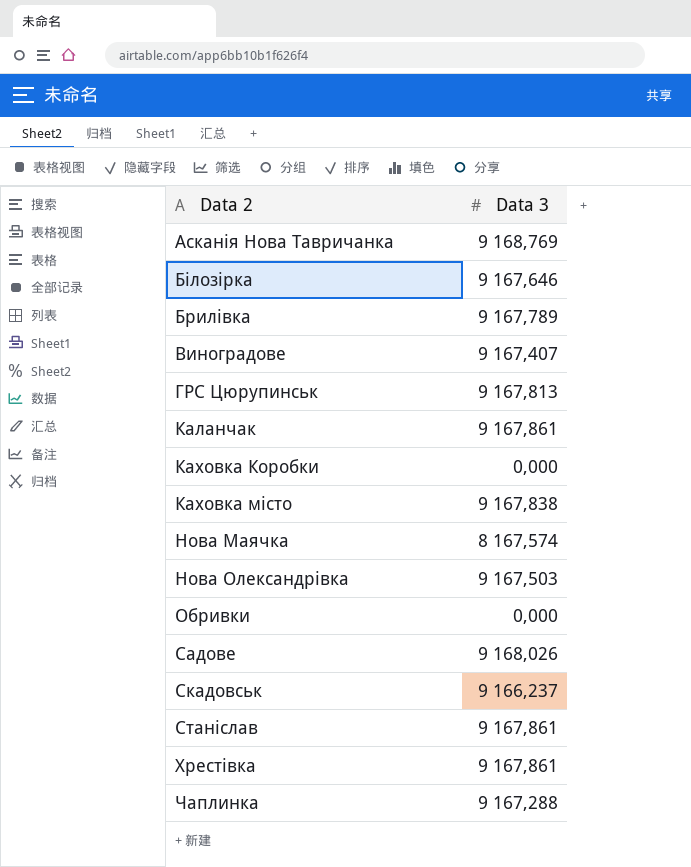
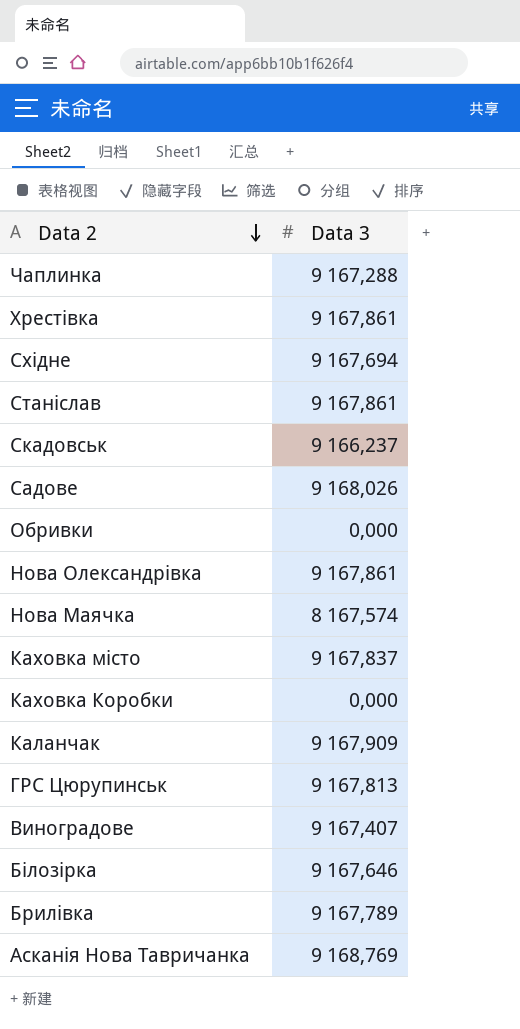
row order: none -> Data 2 descending
row Східне: none -> 9 167,694
Нова Олександрівка | Data 3: 9 167,503 -> 9 167,861
Каховка місто | Data 3: 9 167,838 -> 9 167,837
Каланчак | Data 3: 9 167,861 -> 9 167,909

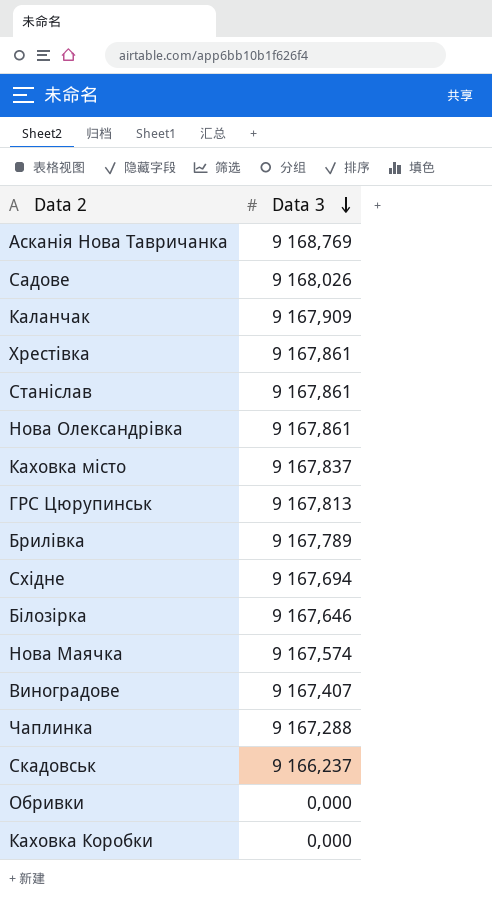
row order: Data 2 descending -> Data 3 descending
Нова Маячка | Data 3: 8 167,574 -> 9 167,574

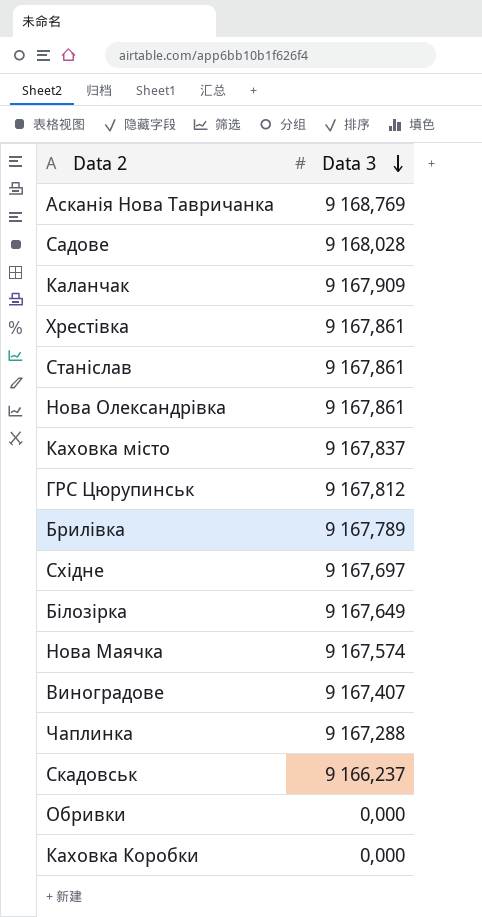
Садове | Data 3: 9 168,026 -> 9 168,028
ГРС Цюрупинськ | Data 3: 9 167,813 -> 9 167,812
Східне | Data 3: 9 167,694 -> 9 167,697
Білозірка | Data 3: 9 167,646 -> 9 167,649

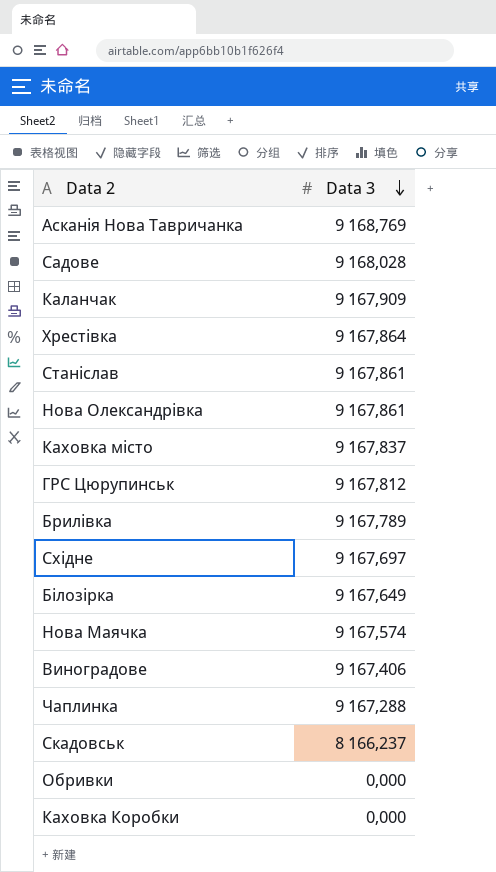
Хрестівка | Data 3: 9 167,861 -> 9 167,864
Виноградове | Data 3: 9 167,407 -> 9 167,406
Скадовськ | Data 3: 9 166,237 -> 8 166,237

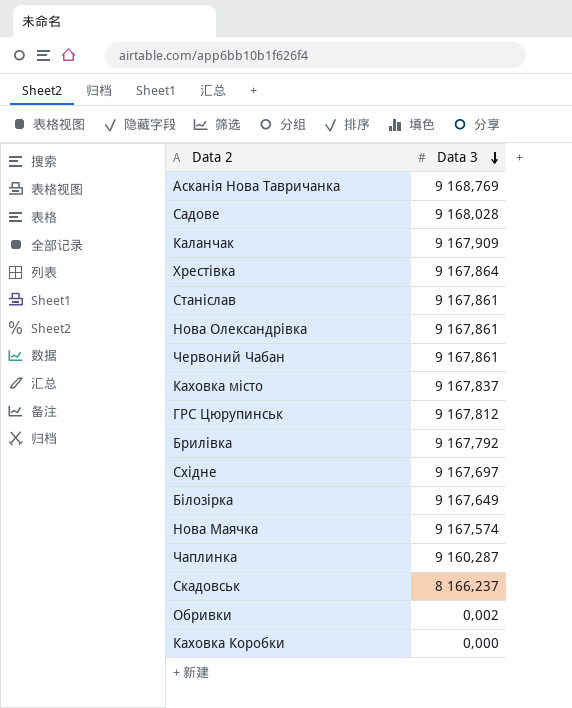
row Виноградове: 9 167,406 -> none
row Червоний Чабан: none -> 9 167,861
Брилівка | Data 3: 9 167,789 -> 9 167,792
Чаплинка | Data 3: 9 167,288 -> 9 160,287
Обривки | Data 3: 0,000 -> 0,002

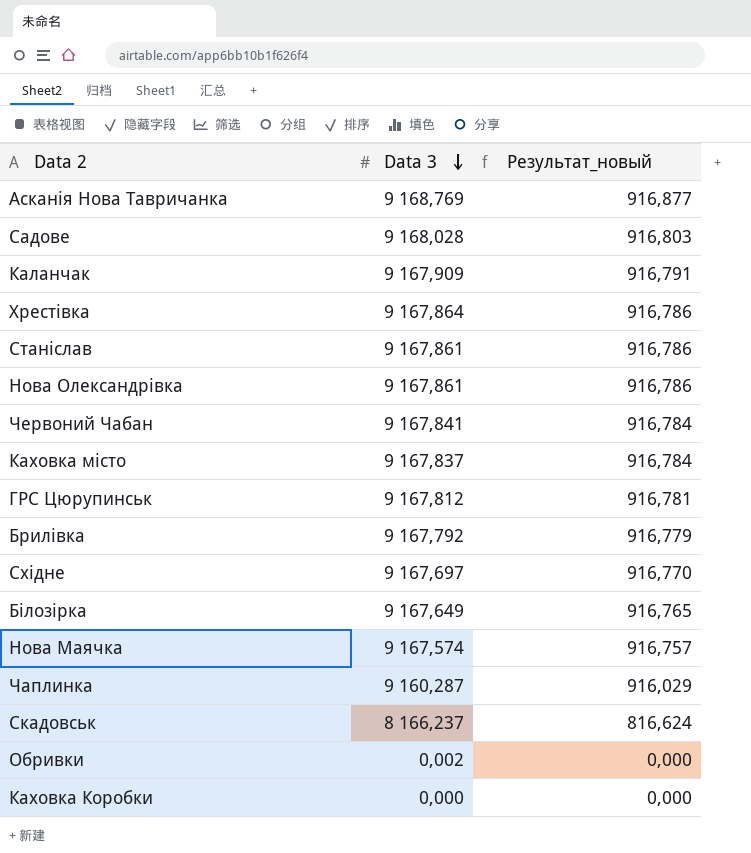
column Результат_новый | formula: none -> [Data 3] * 0,1
Червоний Чабан | Data 3: 9 167,861 -> 9 167,841

